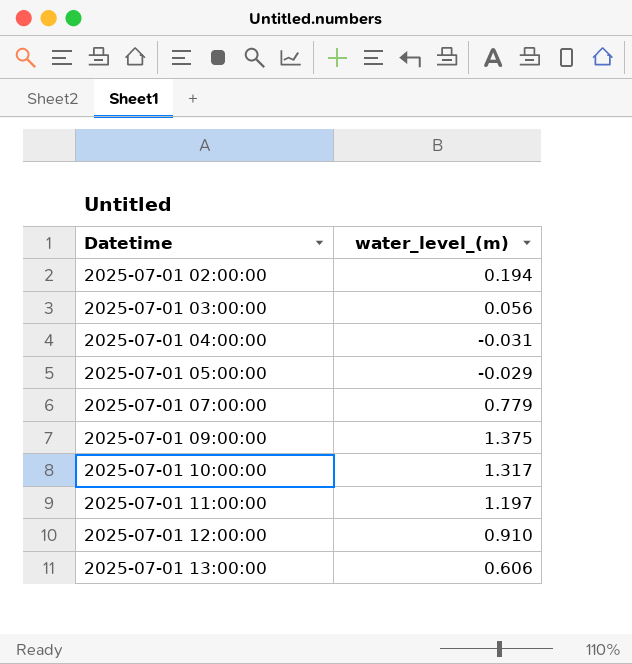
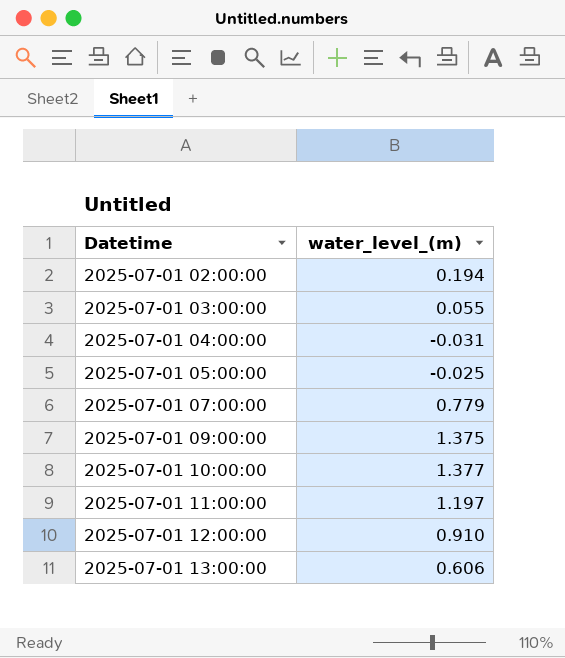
2025-07-01 03:00:00 | water_level_(m): 0.056 -> 0.055
2025-07-01 05:00:00 | water_level_(m): -0.029 -> -0.025
2025-07-01 10:00:00 | water_level_(m): 1.317 -> 1.377

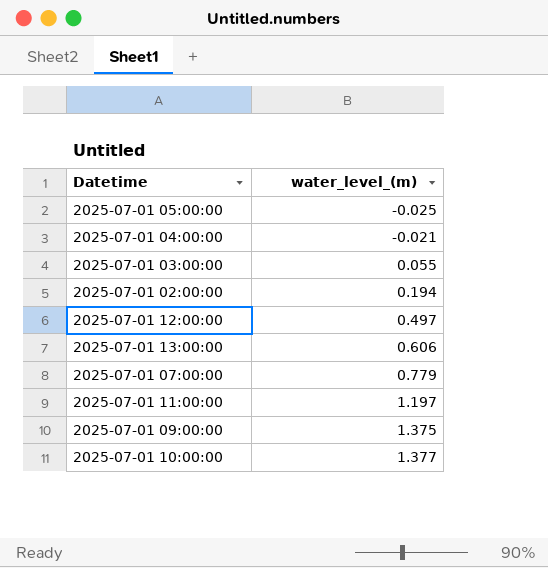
row order: Datetime ascending -> water_level_(m) ascending
2025-07-01 04:00:00 | water_level_(m): -0.031 -> -0.021
2025-07-01 12:00:00 | water_level_(m): 0.910 -> 0.497

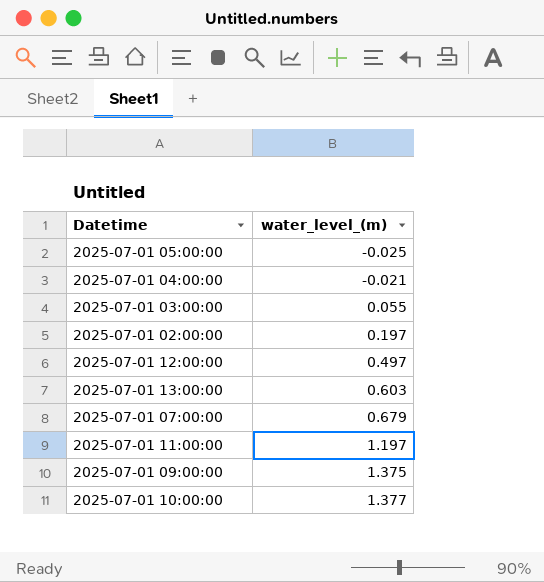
2025-07-01 02:00:00 | water_level_(m): 0.194 -> 0.197
2025-07-01 13:00:00 | water_level_(m): 0.606 -> 0.603
2025-07-01 07:00:00 | water_level_(m): 0.779 -> 0.679

